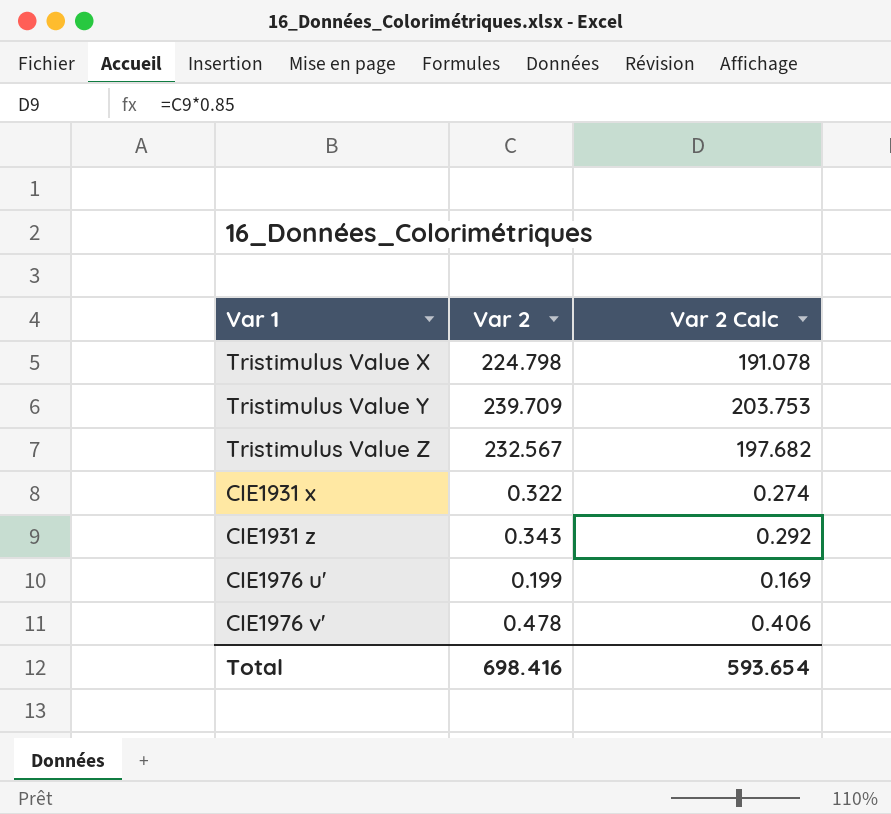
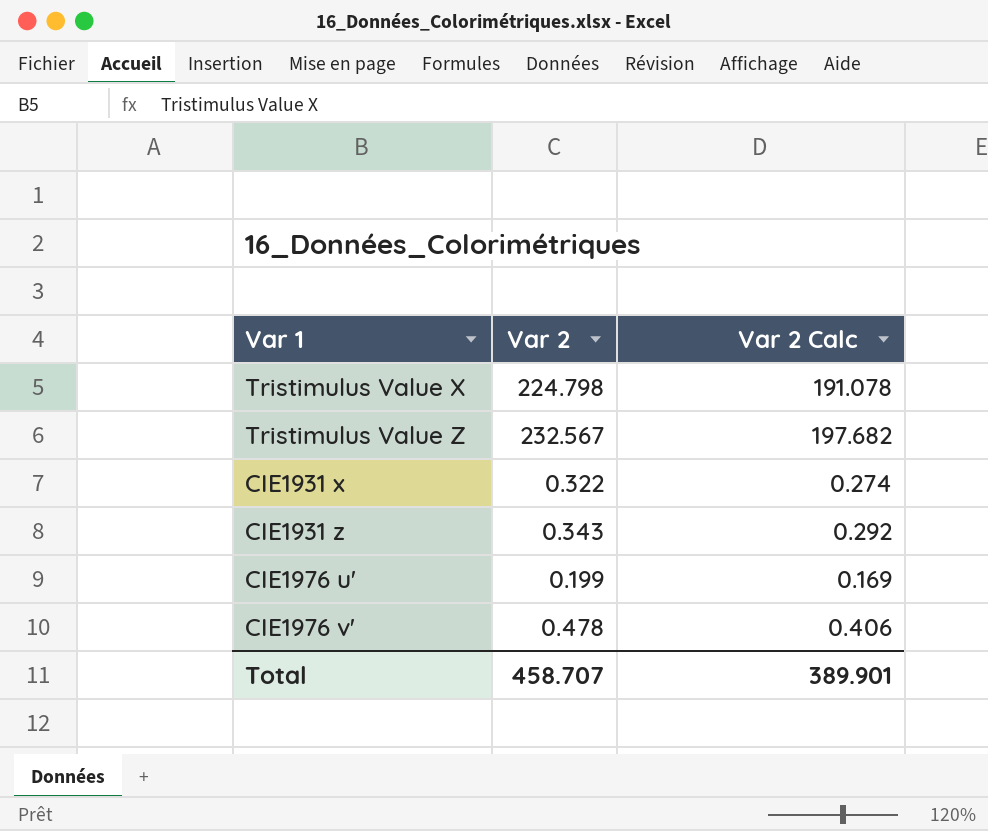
row Tristimulus Value Y: 239.709 | 203.753 -> none
Total | Var 2: 698.416 -> 458.707
Total | Var 2 Calc: 593.654 -> 389.901

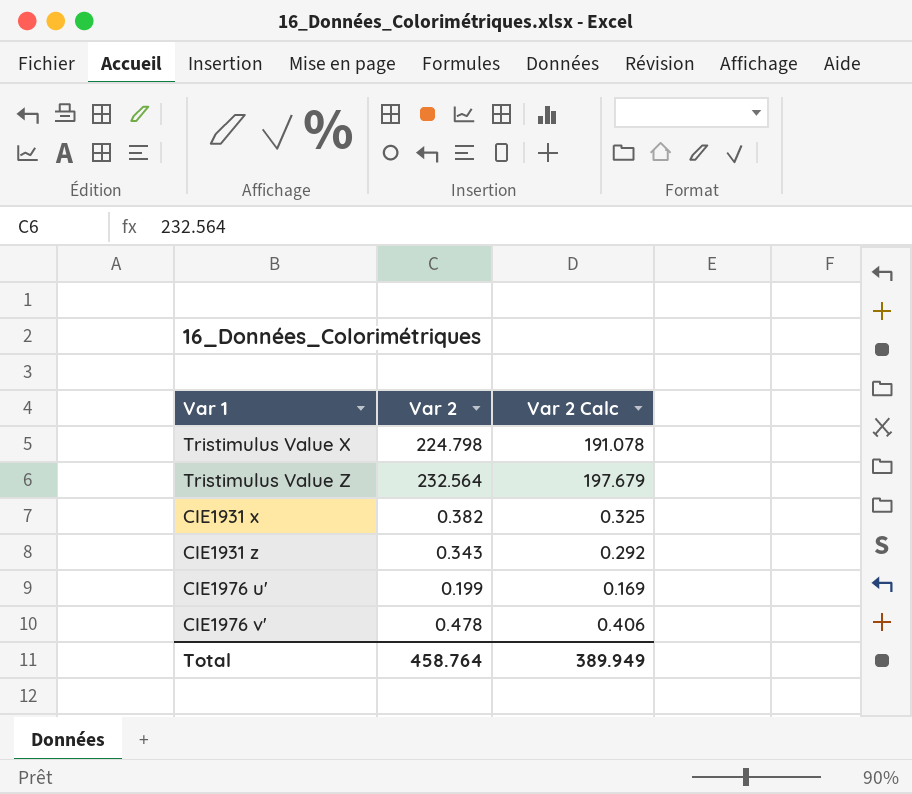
Tristimulus Value Z | Var 2: 232.567 -> 232.564
Tristimulus Value Z | Var 2 Calc: 197.682 -> 197.679
CIE1931 x | Var 2: 0.322 -> 0.382
CIE1931 x | Var 2 Calc: 0.274 -> 0.325
Total | Var 2: 458.707 -> 458.764
Total | Var 2 Calc: 389.901 -> 389.949

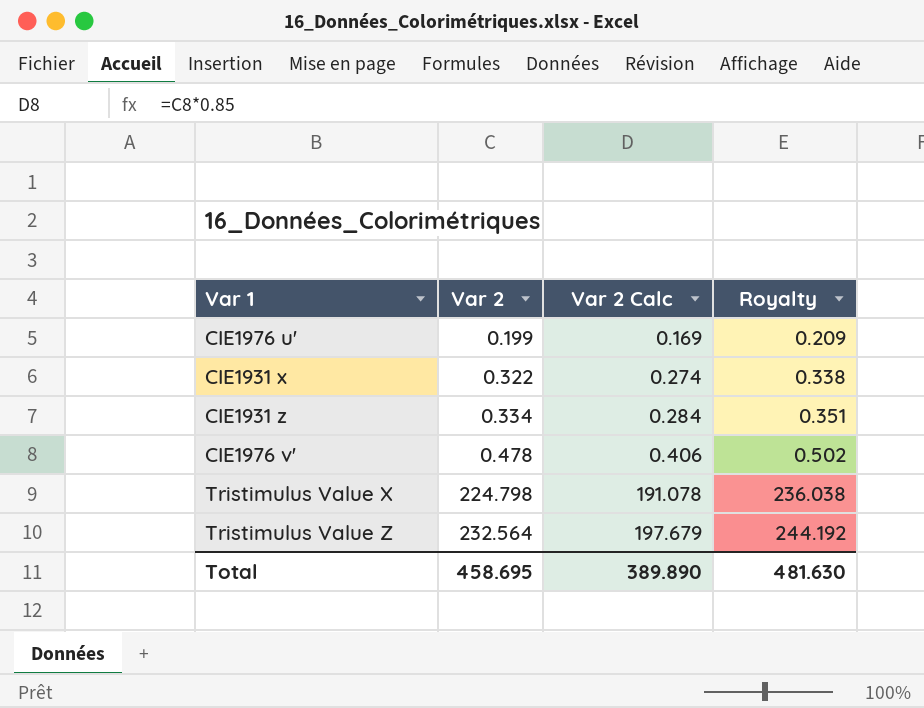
row order: none -> Var 2 ascending
column Royalty | formula: none -> [Var 2] * 1.05
CIE1931 x | Var 2: 0.382 -> 0.322
CIE1931 x | Var 2 Calc: 0.325 -> 0.274
CIE1931 z | Var 2: 0.343 -> 0.334
CIE1931 z | Var 2 Calc: 0.292 -> 0.284
Total | Var 2: 458.764 -> 458.695
Total | Var 2 Calc: 389.949 -> 389.890

